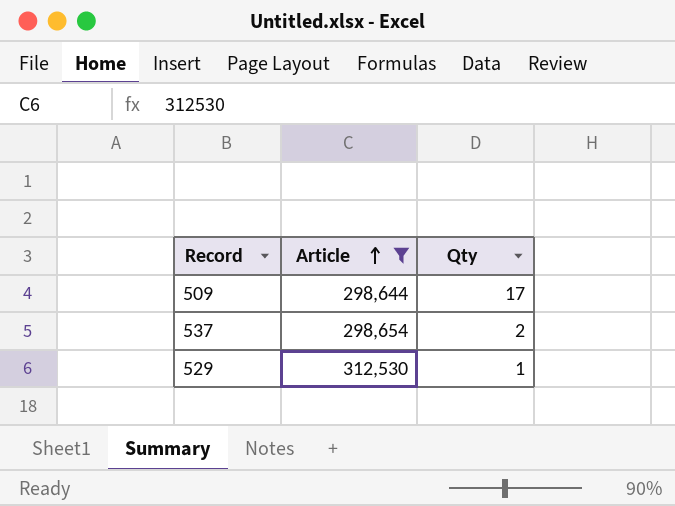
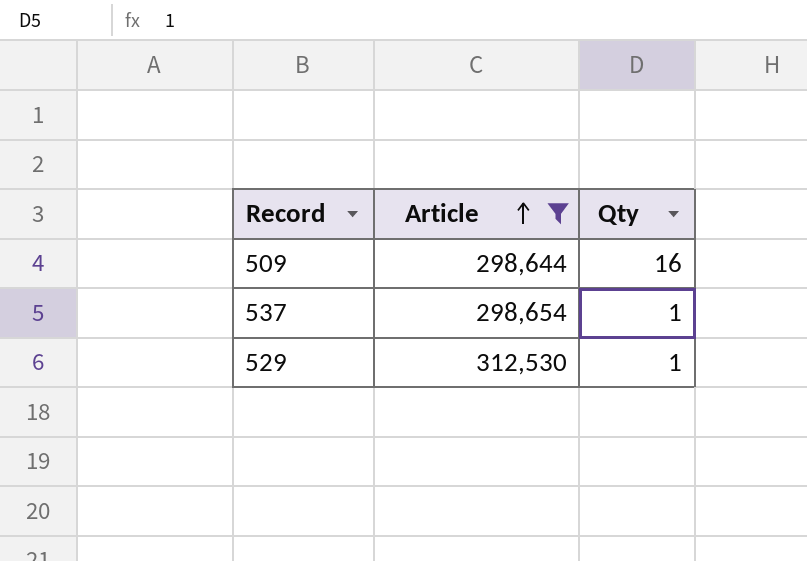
509 | Qty: 17 -> 16
537 | Qty: 2 -> 1

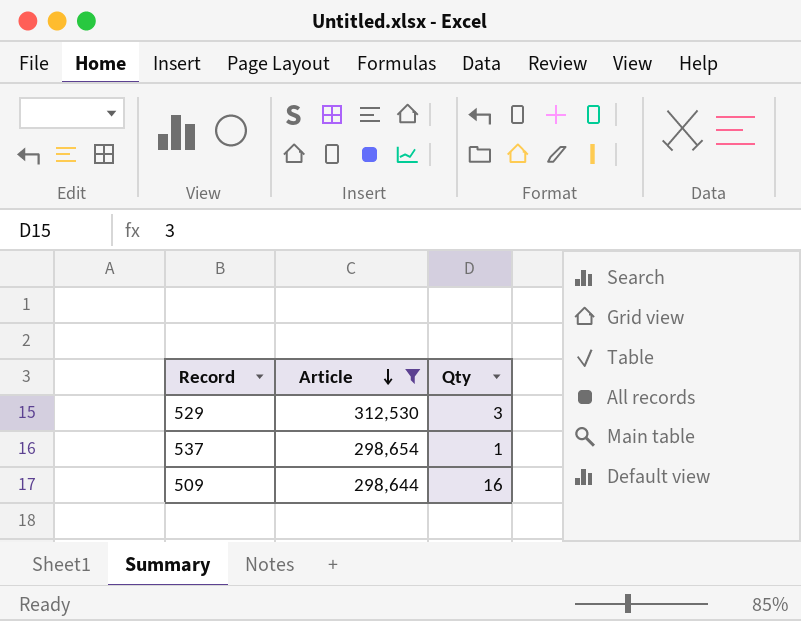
row order: Article ascending -> Article descending
529 | Qty: 1 -> 3

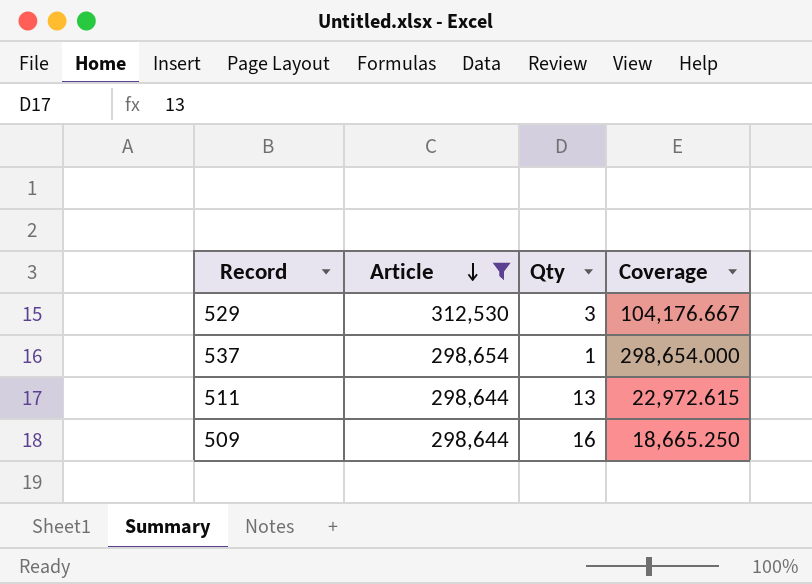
column Coverage | formula: none -> [Article] / [Qty]
row 511: none -> 298,644 | 13 | 22,972.615

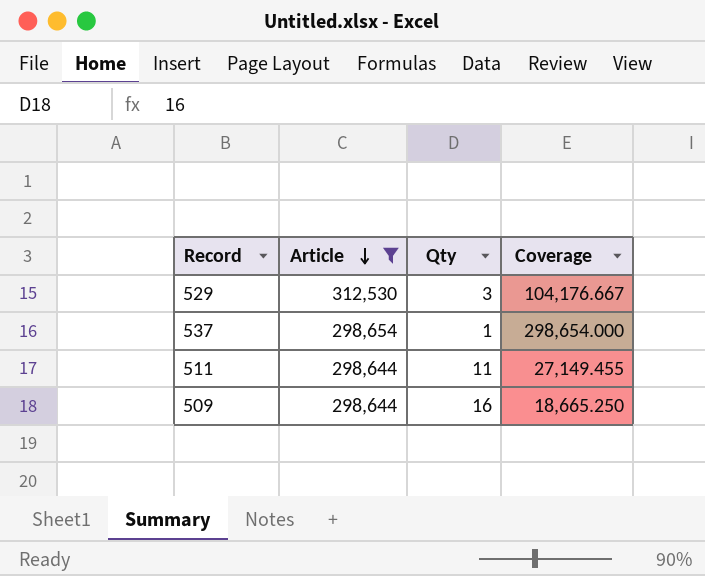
511 | Qty: 13 -> 11
511 | Coverage: 22,972.615 -> 27,149.455

